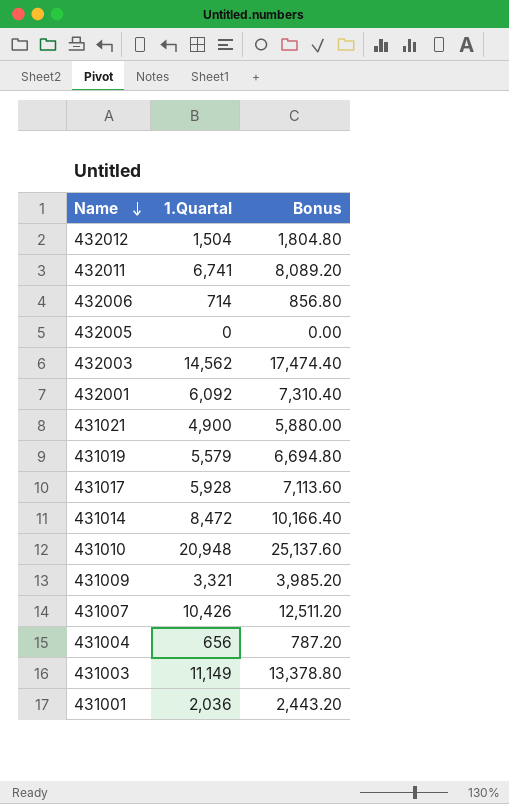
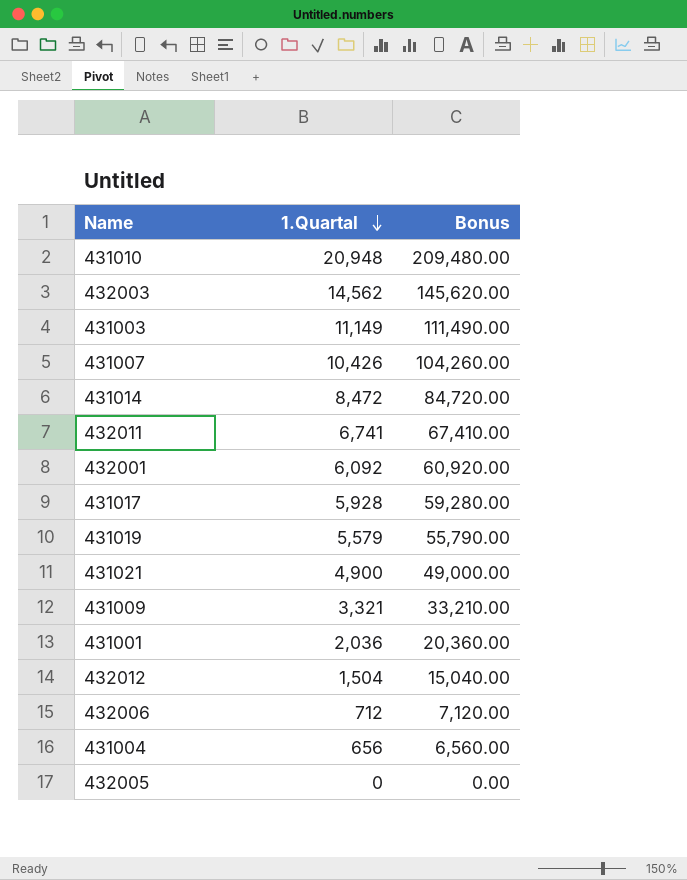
row order: Name descending -> 1.Quartal descending
column Bonus | formula: [1.Quartal] * 1.2 -> [1.Quartal] * 10
432006 | 1.Quartal: 714 -> 712

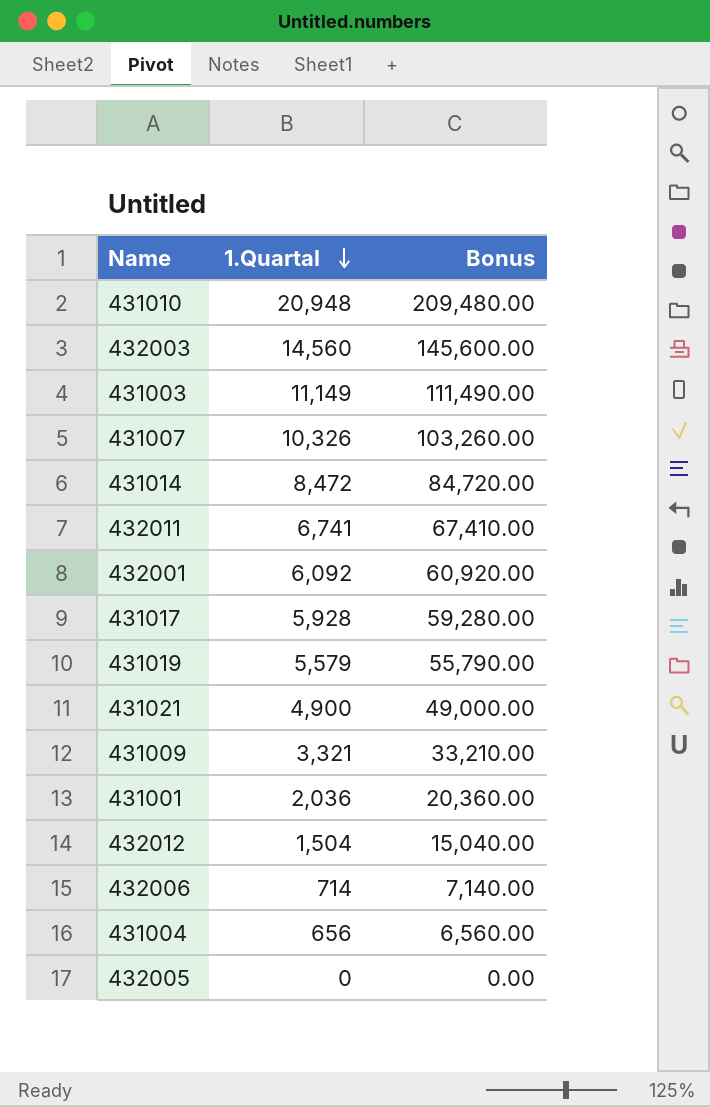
432003 | 1.Quartal: 14,562 -> 14,560
432003 | Bonus: 145,620.00 -> 145,600.00
431007 | 1.Quartal: 10,426 -> 10,326
431007 | Bonus: 104,260.00 -> 103,260.00
432006 | 1.Quartal: 712 -> 714
432006 | Bonus: 7,120.00 -> 7,140.00

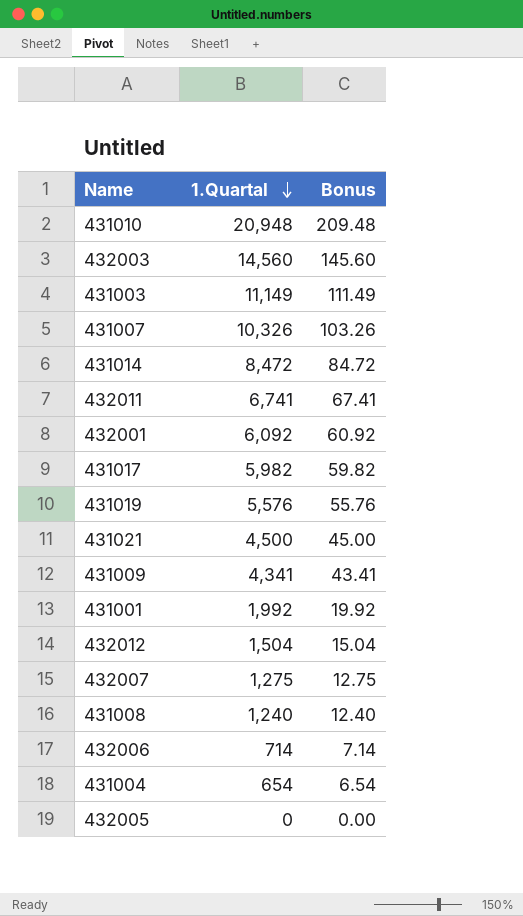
column Bonus | formula: [1.Quartal] * 10 -> [1.Quartal] * 0.01
431017 | 1.Quartal: 5,928 -> 5,982
431019 | 1.Quartal: 5,579 -> 5,576
431021 | 1.Quartal: 4,900 -> 4,500
431009 | 1.Quartal: 3,321 -> 4,341
431001 | 1.Quartal: 2,036 -> 1,992
row 432007: none -> 1,275 | 12.75
row 431008: none -> 1,240 | 12.40
431004 | 1.Quartal: 656 -> 654

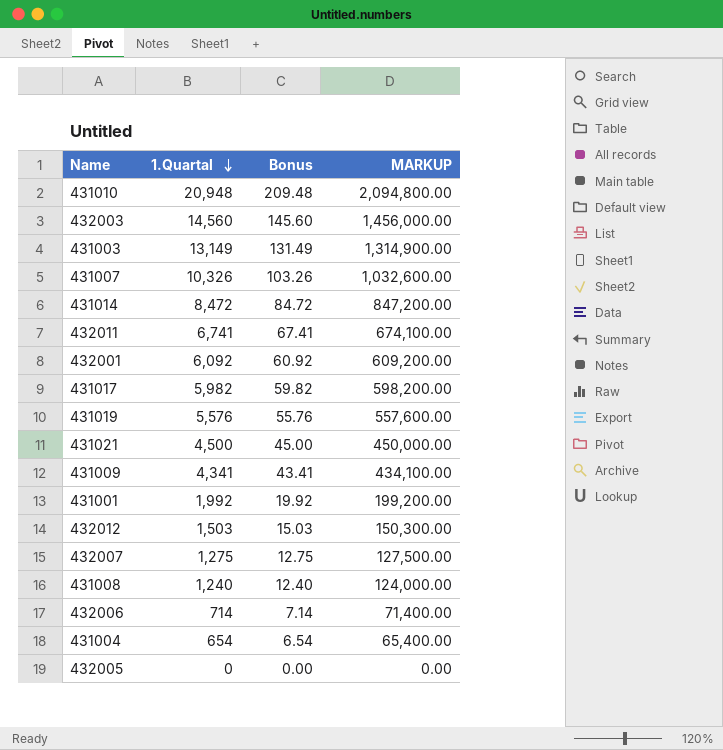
column MARKUP | formula: none -> [1.Quartal] * 100
431003 | 1.Quartal: 11,149 -> 13,149
431003 | Bonus: 111.49 -> 131.49
432012 | 1.Quartal: 1,504 -> 1,503
432012 | Bonus: 15.04 -> 15.03

